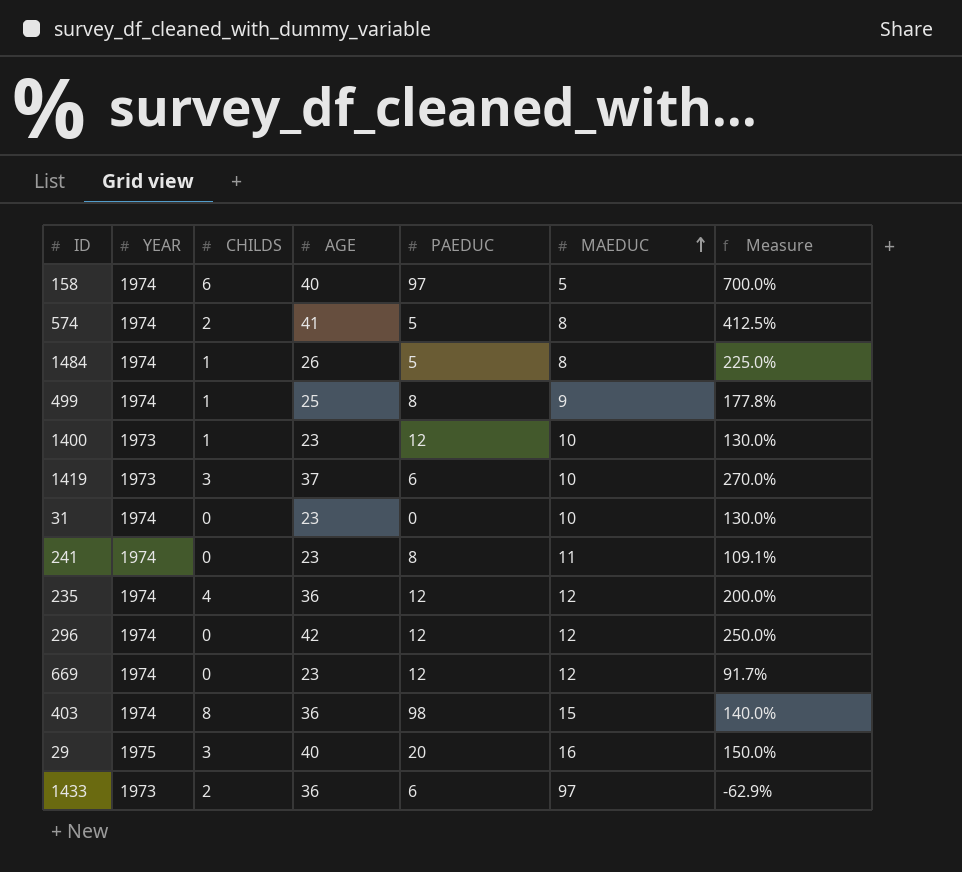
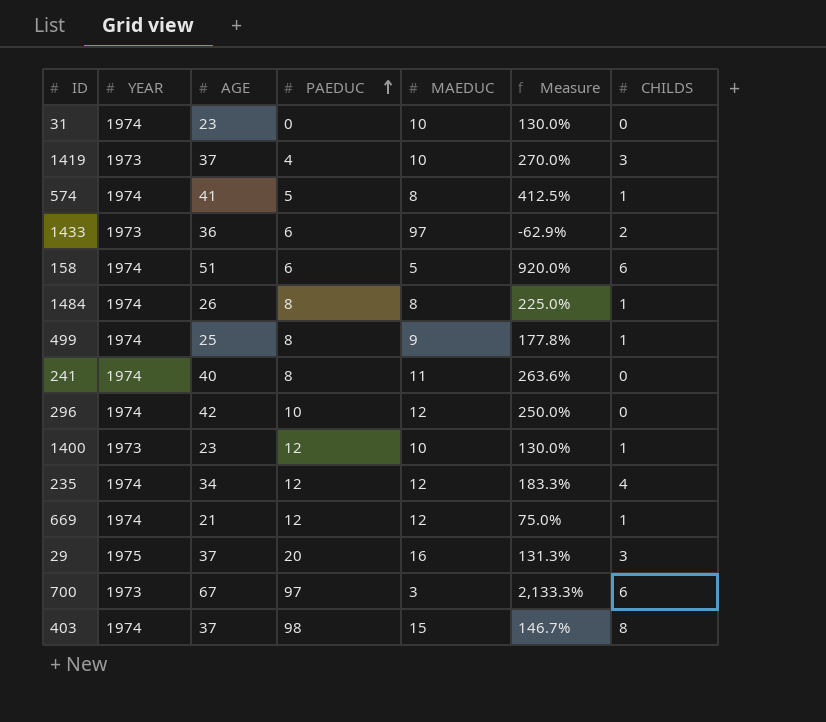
row order: MAEDUC ascending -> PAEDUC ascending
column CHILDS | position: 3 -> 7
1419 | PAEDUC: 6 -> 4
574 | CHILDS: 2 -> 1
158 | AGE: 40 -> 51
158 | PAEDUC: 97 -> 6
158 | Measure: 700.0% -> 920.0%
1484 | PAEDUC: 5 -> 8
241 | AGE: 23 -> 40
241 | Measure: 109.1% -> 263.6%
296 | PAEDUC: 12 -> 10
235 | AGE: 36 -> 34
235 | Measure: 200.0% -> 183.3%
669 | AGE: 23 -> 21
669 | Measure: 91.7% -> 75.0%
669 | CHILDS: 0 -> 1
29 | AGE: 40 -> 37
29 | Measure: 150.0% -> 131.3%
row 700: none -> 1973 | 67 | 97 | 3 | 2,133.3% | 6
403 | AGE: 36 -> 37
403 | Measure: 140.0% -> 146.7%

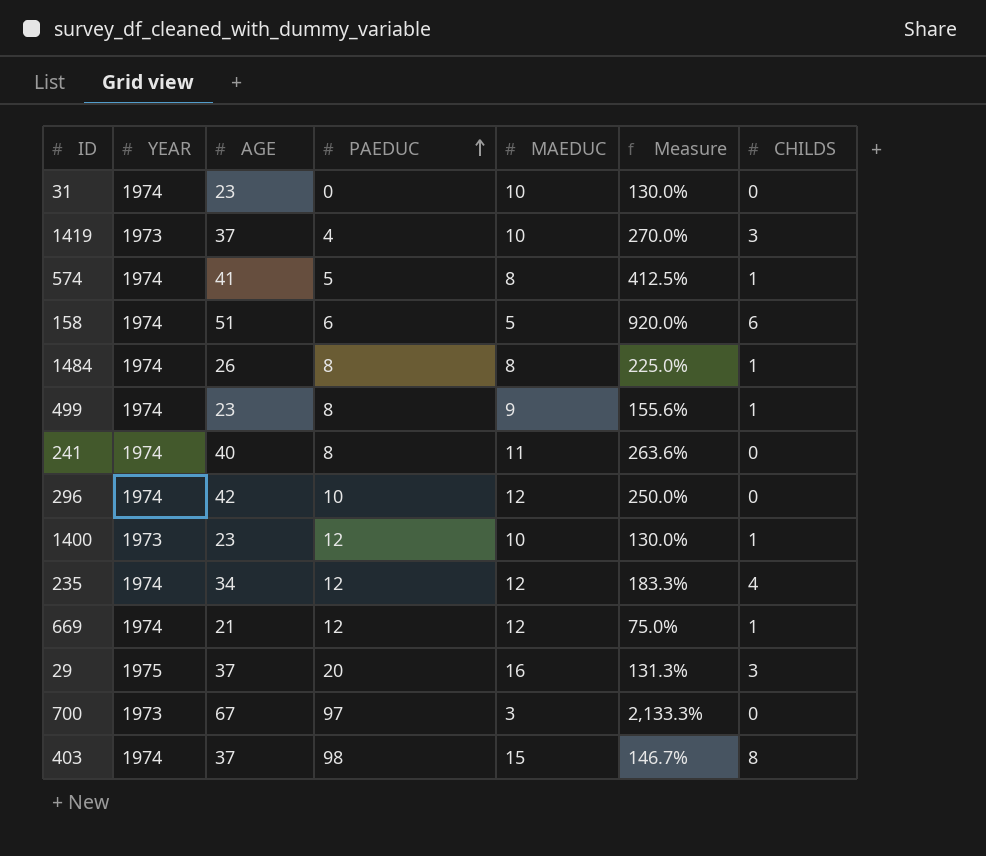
row 1433: 1973 | 36 | 6 | 97 | -62.9% | 2 -> none
499 | AGE: 25 -> 23
499 | Measure: 177.8% -> 155.6%
700 | CHILDS: 6 -> 0

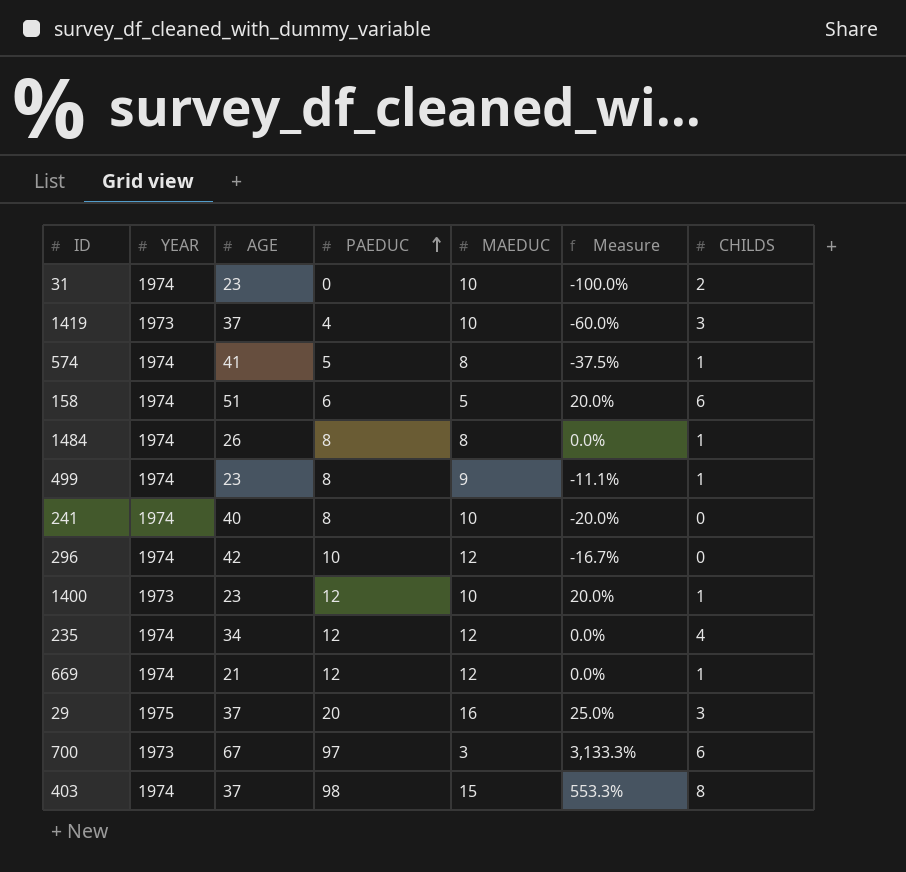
column Measure | formula: ([AGE] - [MAEDUC]) / [MAEDUC] -> ([PAEDUC] - [MAEDUC]) / [MAEDUC]
31 | CHILDS: 0 -> 2
241 | MAEDUC: 11 -> 10
700 | CHILDS: 0 -> 6

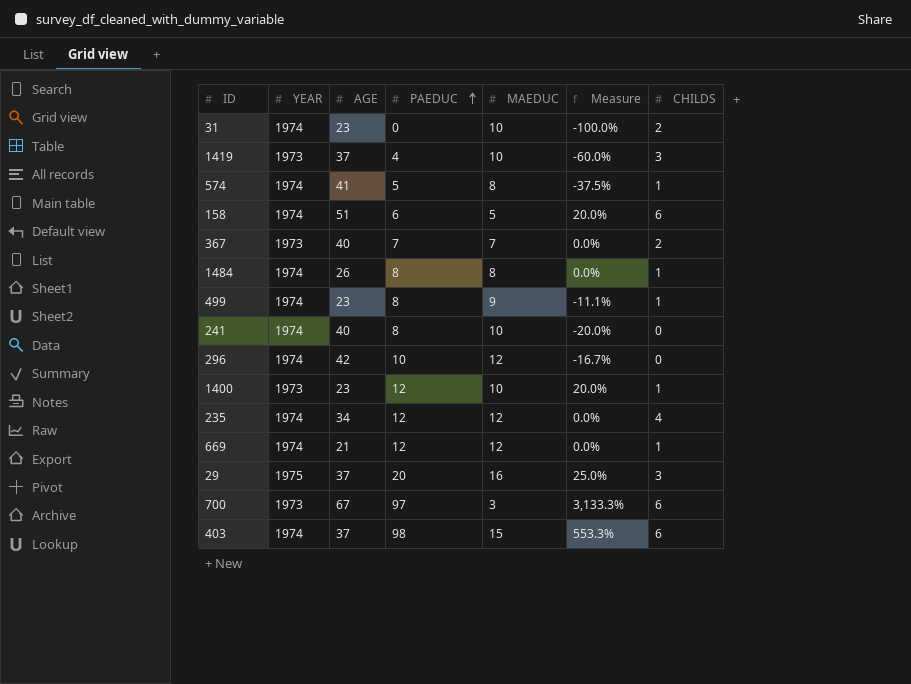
row 367: none -> 1973 | 40 | 7 | 7 | 0.0% | 2
403 | CHILDS: 8 -> 6

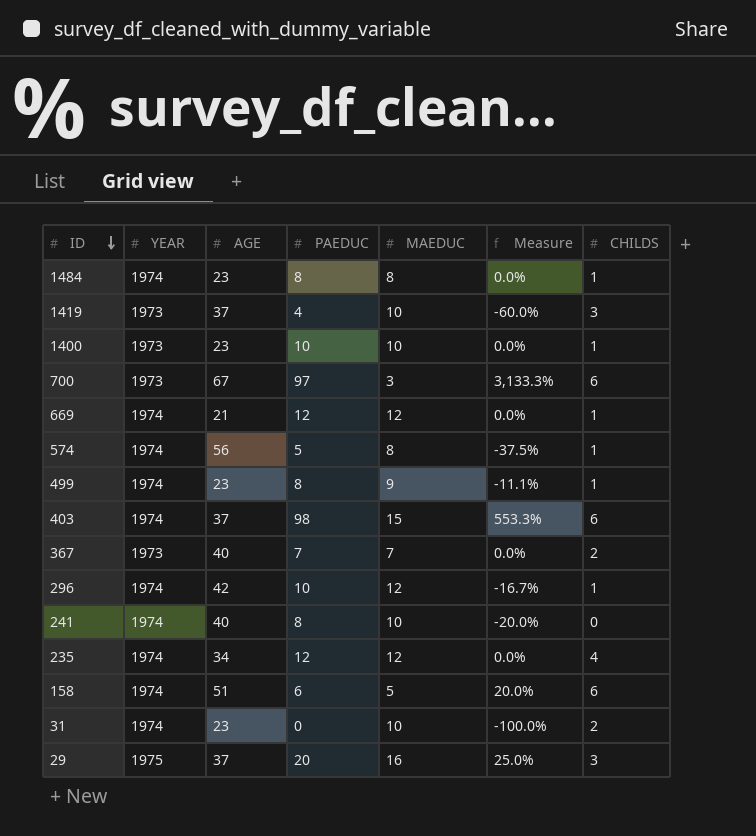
row order: PAEDUC ascending -> ID descending
1484 | AGE: 26 -> 23
1400 | PAEDUC: 12 -> 10
1400 | Measure: 20.0% -> 0.0%
574 | AGE: 41 -> 56
296 | CHILDS: 0 -> 1

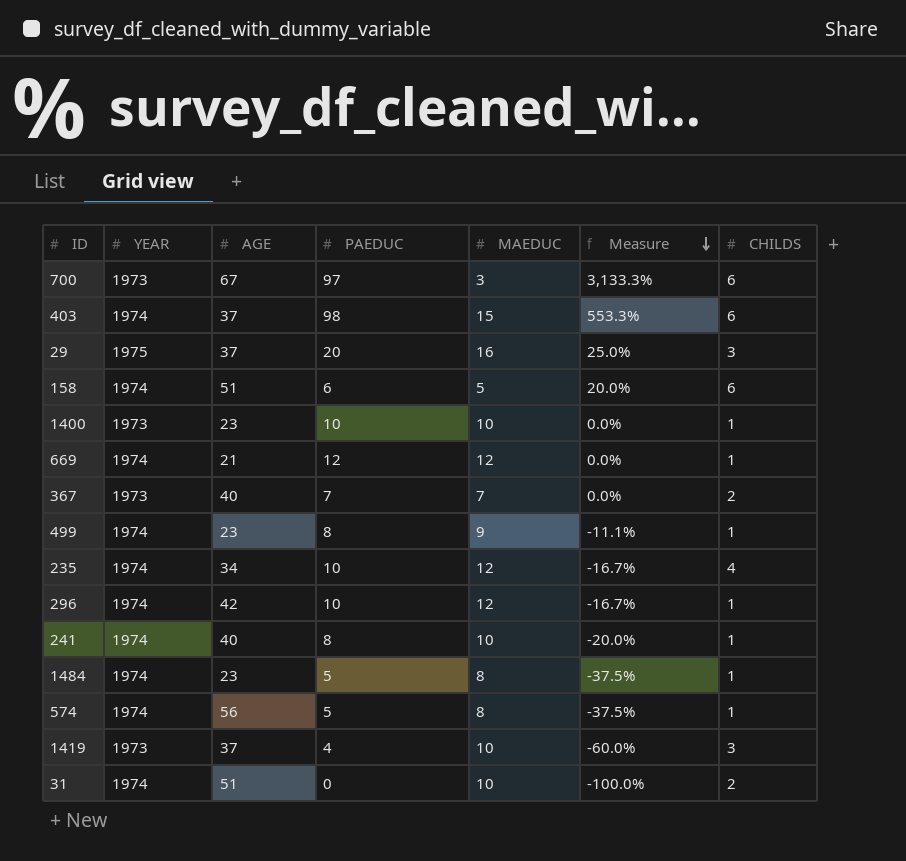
row order: ID descending -> Measure descending
235 | PAEDUC: 12 -> 10
235 | Measure: 0.0% -> -16.7%
241 | CHILDS: 0 -> 1
1484 | PAEDUC: 8 -> 5
1484 | Measure: 0.0% -> -37.5%
31 | AGE: 23 -> 51

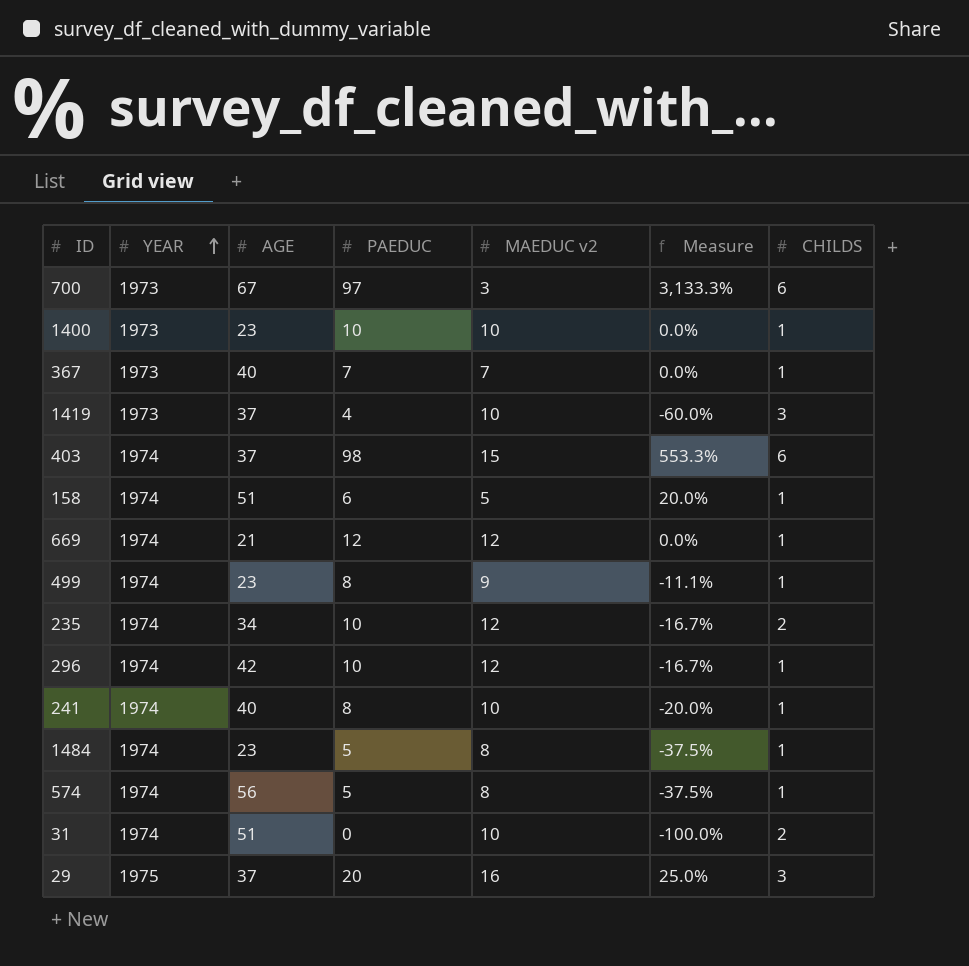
row order: Measure descending -> YEAR ascending
column name: MAEDUC -> MAEDUC v2
367 | CHILDS: 2 -> 1
158 | CHILDS: 6 -> 1
235 | CHILDS: 4 -> 2

